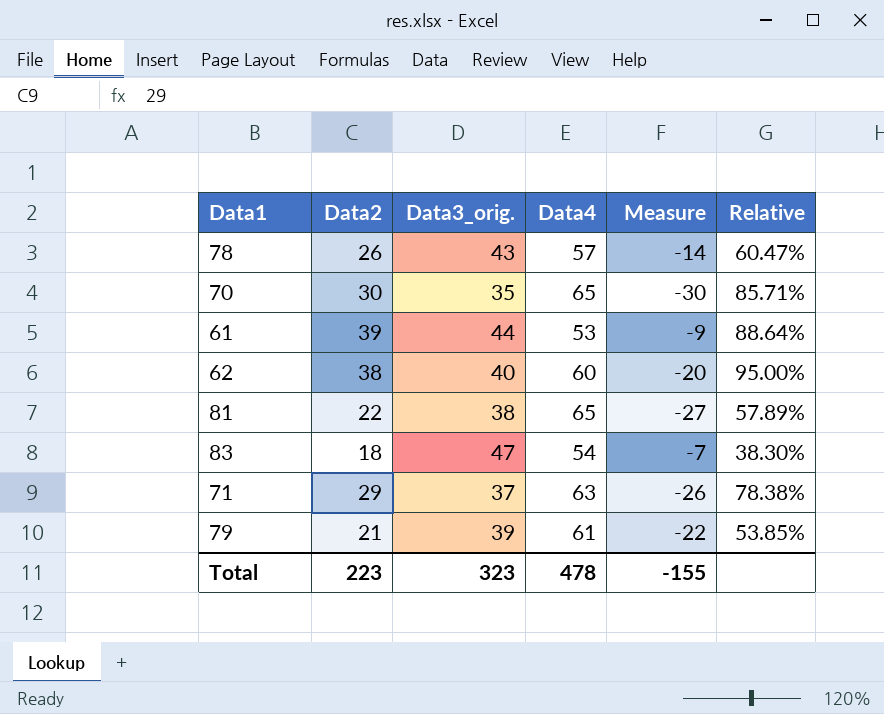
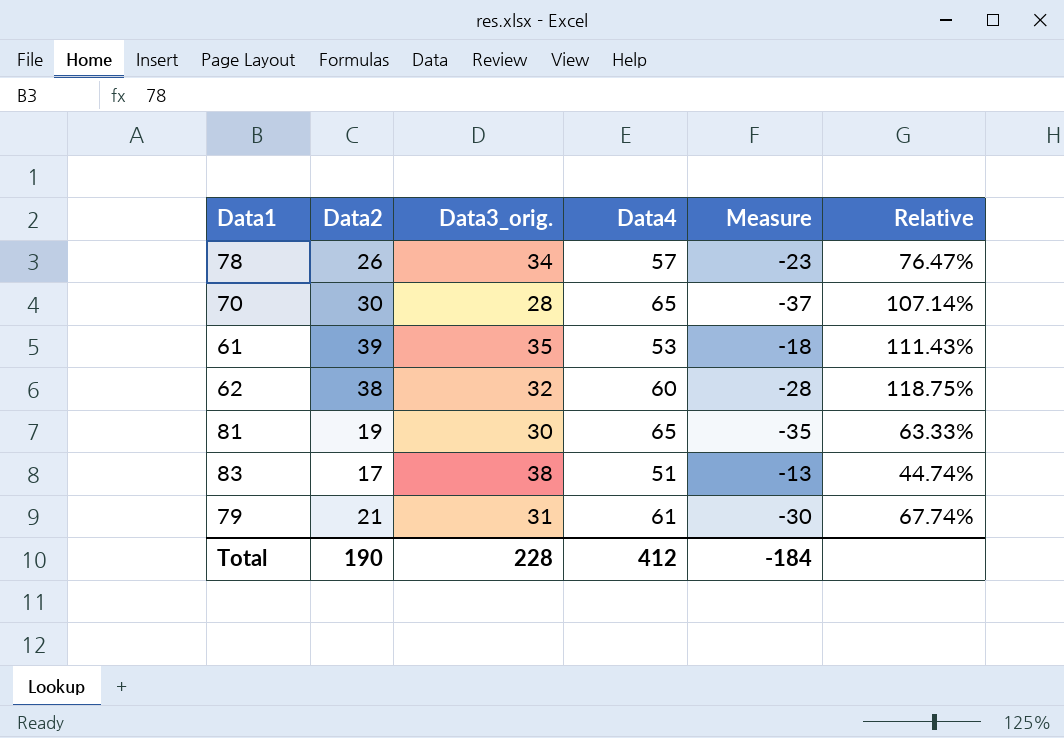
row 71: 29 | 37 | 63 | -26 | 78.38% -> none
78 | Data3_orig.: 43 -> 34
78 | Measure: -14 -> -23
78 | Relative: 60.47% -> 76.47%
70 | Data3_orig.: 35 -> 28
70 | Measure: -30 -> -37
70 | Relative: 85.71% -> 107.14%
61 | Data3_orig.: 44 -> 35
61 | Measure: -9 -> -18
61 | Relative: 88.64% -> 111.43%
62 | Data3_orig.: 40 -> 32
62 | Measure: -20 -> -28
62 | Relative: 95.00% -> 118.75%
81 | Data2: 22 -> 19
81 | Data3_orig.: 38 -> 30
81 | Measure: -27 -> -35
81 | Relative: 57.89% -> 63.33%
83 | Data2: 18 -> 17
83 | Data3_orig.: 47 -> 38
83 | Data4: 54 -> 51
83 | Measure: -7 -> -13
83 | Relative: 38.30% -> 44.74%
79 | Data3_orig.: 39 -> 31
79 | Measure: -22 -> -30
79 | Relative: 53.85% -> 67.74%
Total | Data2: 223 -> 190
Total | Data3_orig.: 323 -> 228
Total | Data4: 478 -> 412
Total | Measure: -155 -> -184

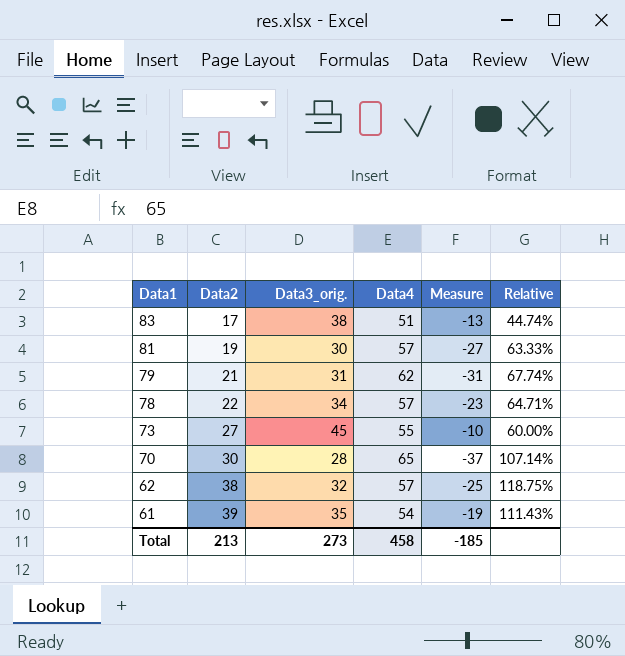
row order: none -> Data1 descending
81 | Data4: 65 -> 57
81 | Measure: -35 -> -27
79 | Data4: 61 -> 62
79 | Measure: -30 -> -31
78 | Data2: 26 -> 22
78 | Relative: 76.47% -> 64.71%
row 73: none -> 27 | 45 | 55 | -10 | 60.00%
62 | Data4: 60 -> 57
62 | Measure: -28 -> -25
61 | Data4: 53 -> 54
61 | Measure: -18 -> -19
Total | Data2: 190 -> 213
Total | Data3_orig.: 228 -> 273
Total | Data4: 412 -> 458
Total | Measure: -184 -> -185

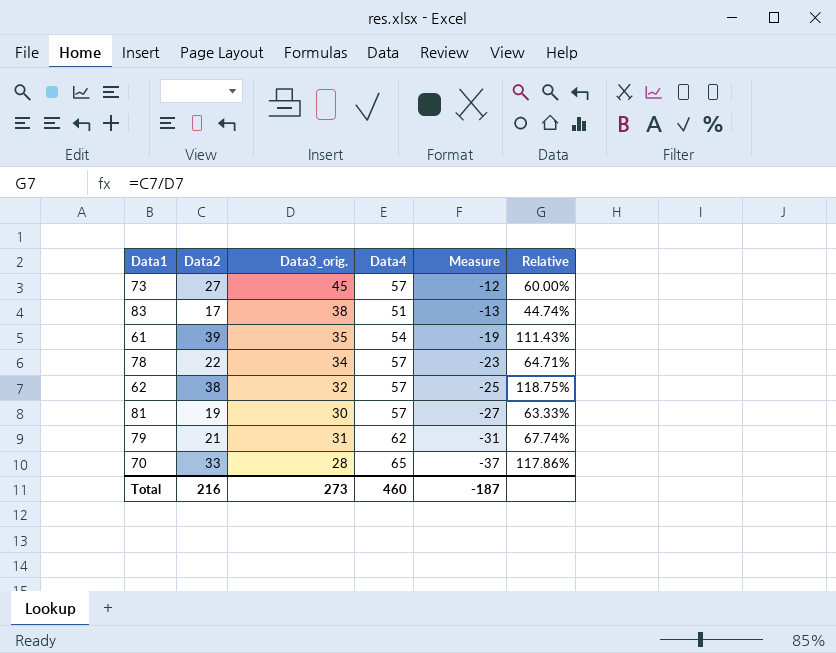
row order: Data1 descending -> Measure descending
73 | Data4: 55 -> 57
73 | Measure: -10 -> -12
70 | Data2: 30 -> 33
70 | Relative: 107.14% -> 117.86%
Total | Data2: 213 -> 216
Total | Data4: 458 -> 460
Total | Measure: -185 -> -187

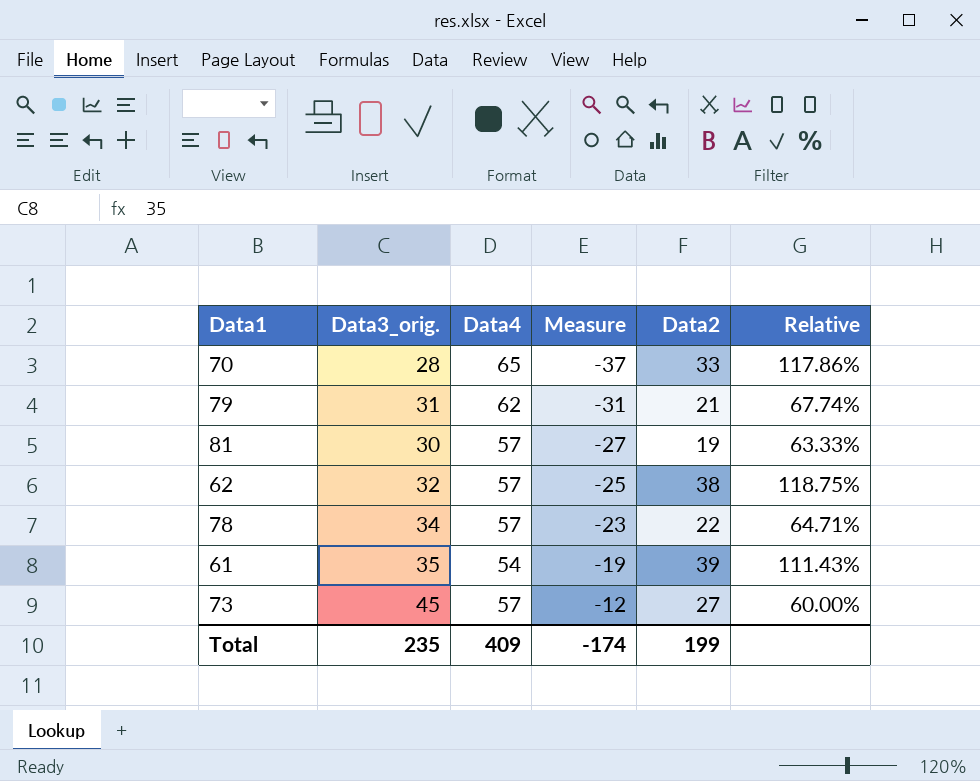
row order: Measure descending -> Measure ascending
column Data2 | position: 2 -> 5
row 83: 17 | 38 | 51 | -13 | 44.74% -> none
Total | Data3_orig.: 273 -> 235
Total | Data4: 460 -> 409
Total | Measure: -187 -> -174
Total | Data2: 216 -> 199

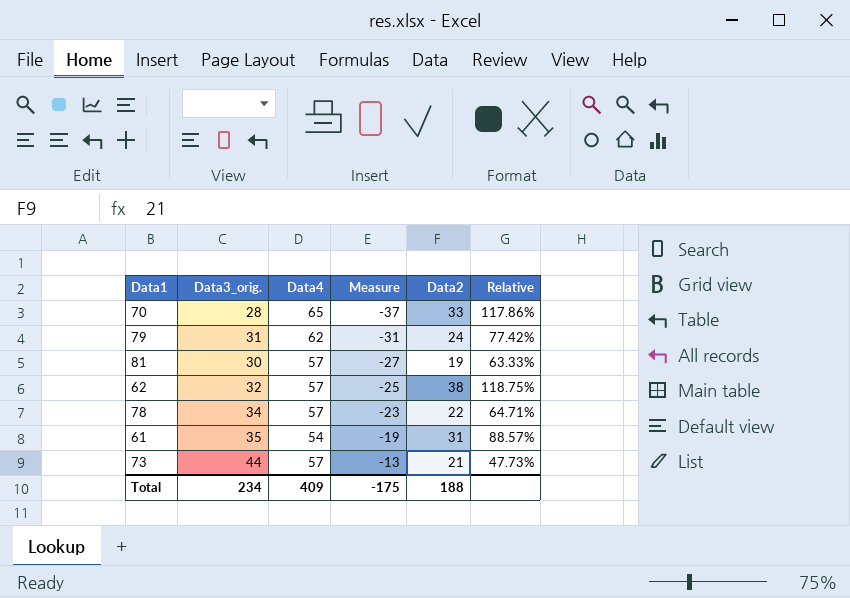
79 | Data2: 21 -> 24
79 | Relative: 67.74% -> 77.42%
61 | Data2: 39 -> 31
61 | Relative: 111.43% -> 88.57%
73 | Data3_orig.: 45 -> 44
73 | Measure: -12 -> -13
73 | Data2: 27 -> 21
73 | Relative: 60.00% -> 47.73%
Total | Data3_orig.: 235 -> 234
Total | Measure: -174 -> -175
Total | Data2: 199 -> 188

